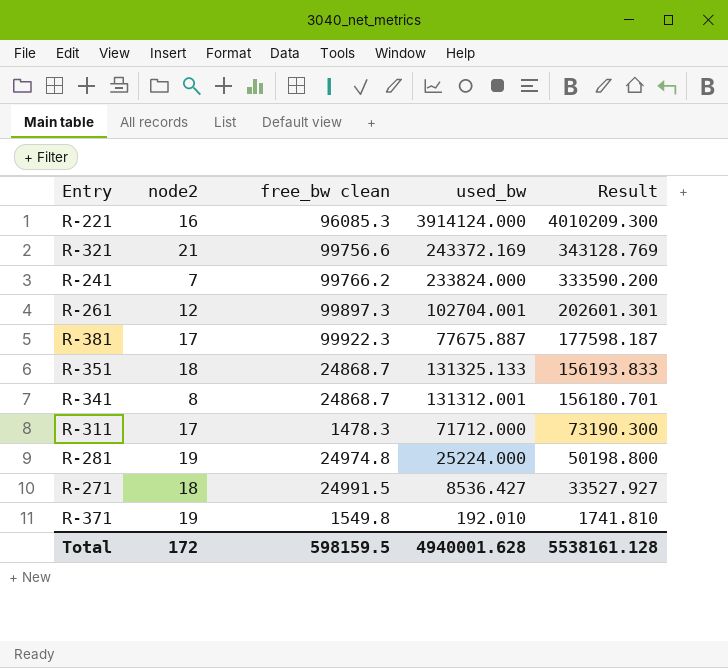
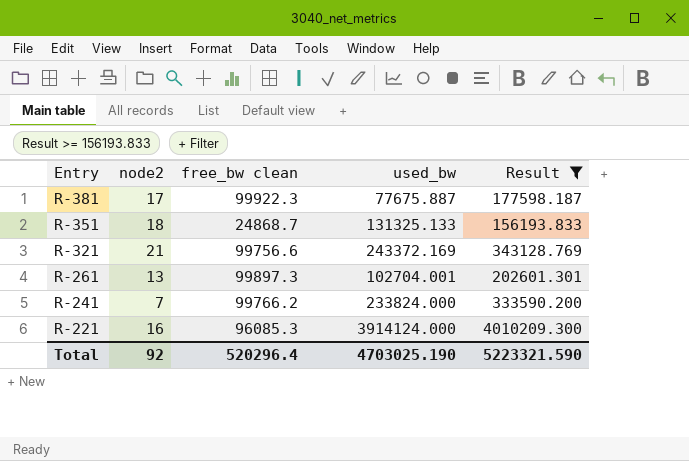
filter: none -> Result >= 156193.833
row order: Result descending -> Entry descending
R-261 | node2: 12 -> 13
Total | node2: 172 -> 92
Total | free_bw clean: 598159.5 -> 520296.4
Total | used_bw: 4940001.628 -> 4703025.190
Total | Result: 5538161.128 -> 5223321.590

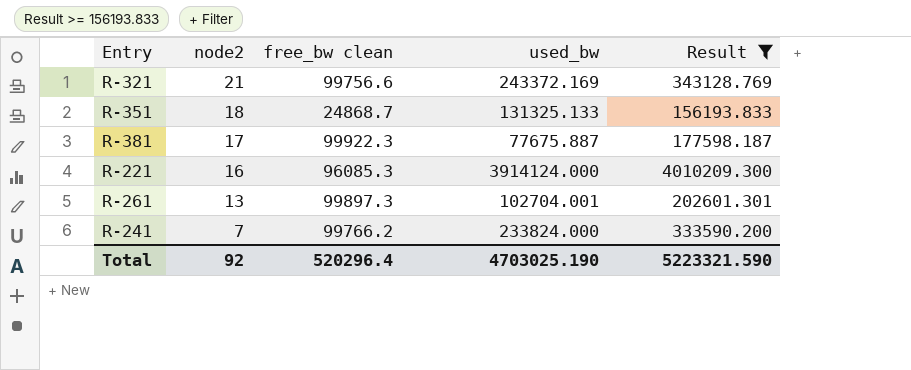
row order: Entry descending -> node2 descending

